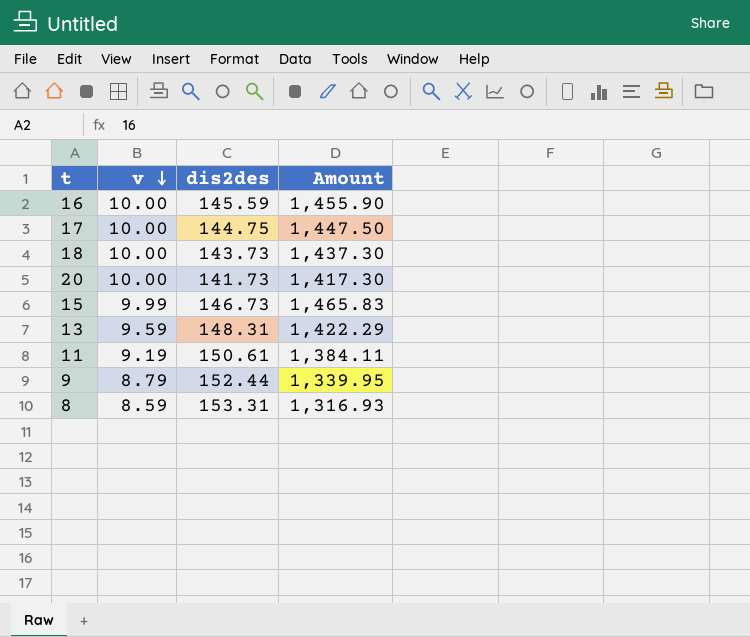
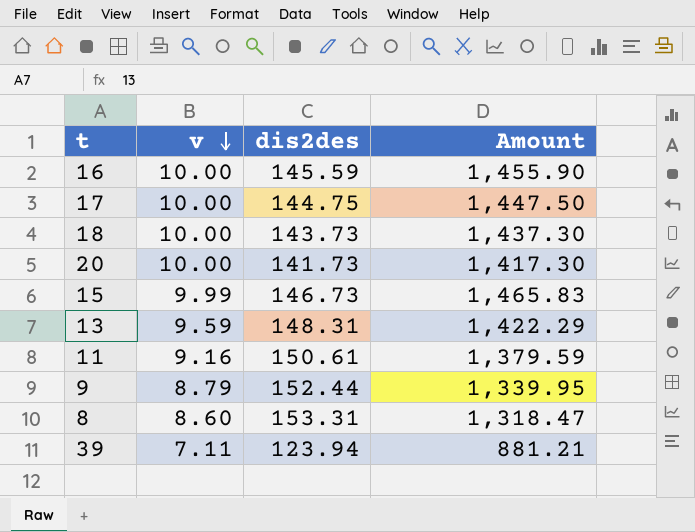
11 | v: 9.19 -> 9.16
11 | Amount: 1,384.11 -> 1,379.59
8 | v: 8.59 -> 8.60
8 | Amount: 1,316.93 -> 1,318.47
row 39: none -> 7.11 | 123.94 | 881.21

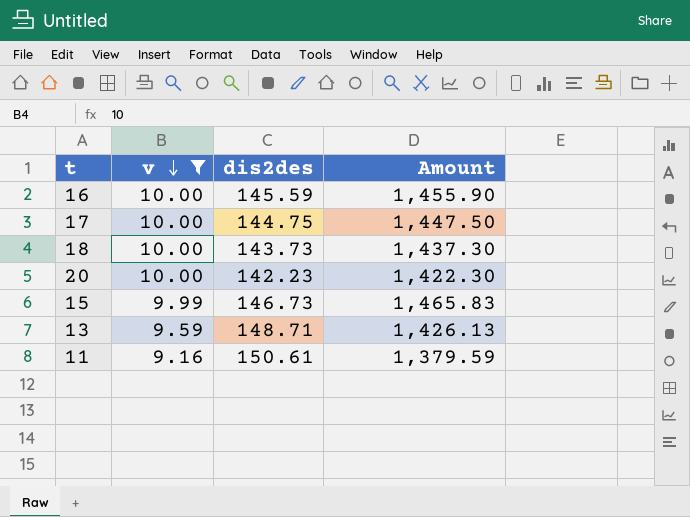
filter: none -> v >= 9.16
20 | dis2des: 141.73 -> 142.23
20 | Amount: 1,417.30 -> 1,422.30
13 | dis2des: 148.31 -> 148.71
13 | Amount: 1,422.29 -> 1,426.13

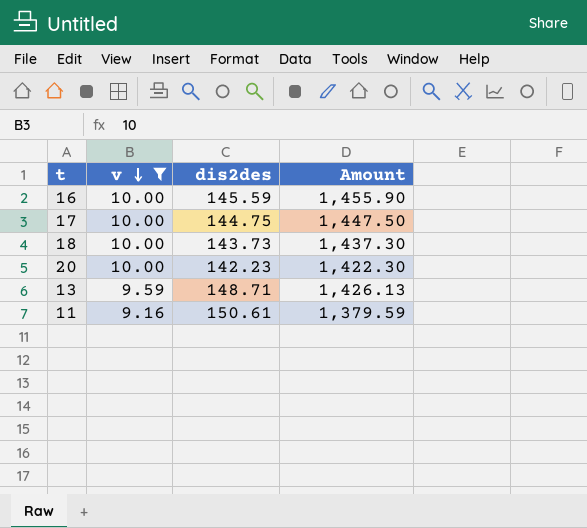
row 15: 9.99 | 146.73 | 1,465.83 -> none

